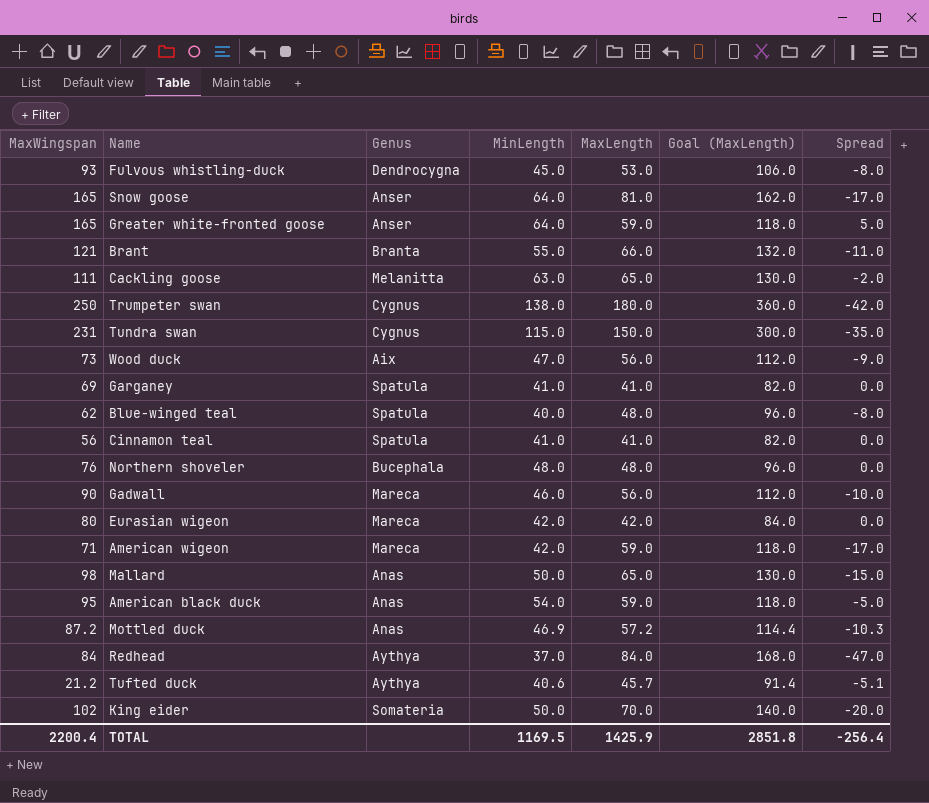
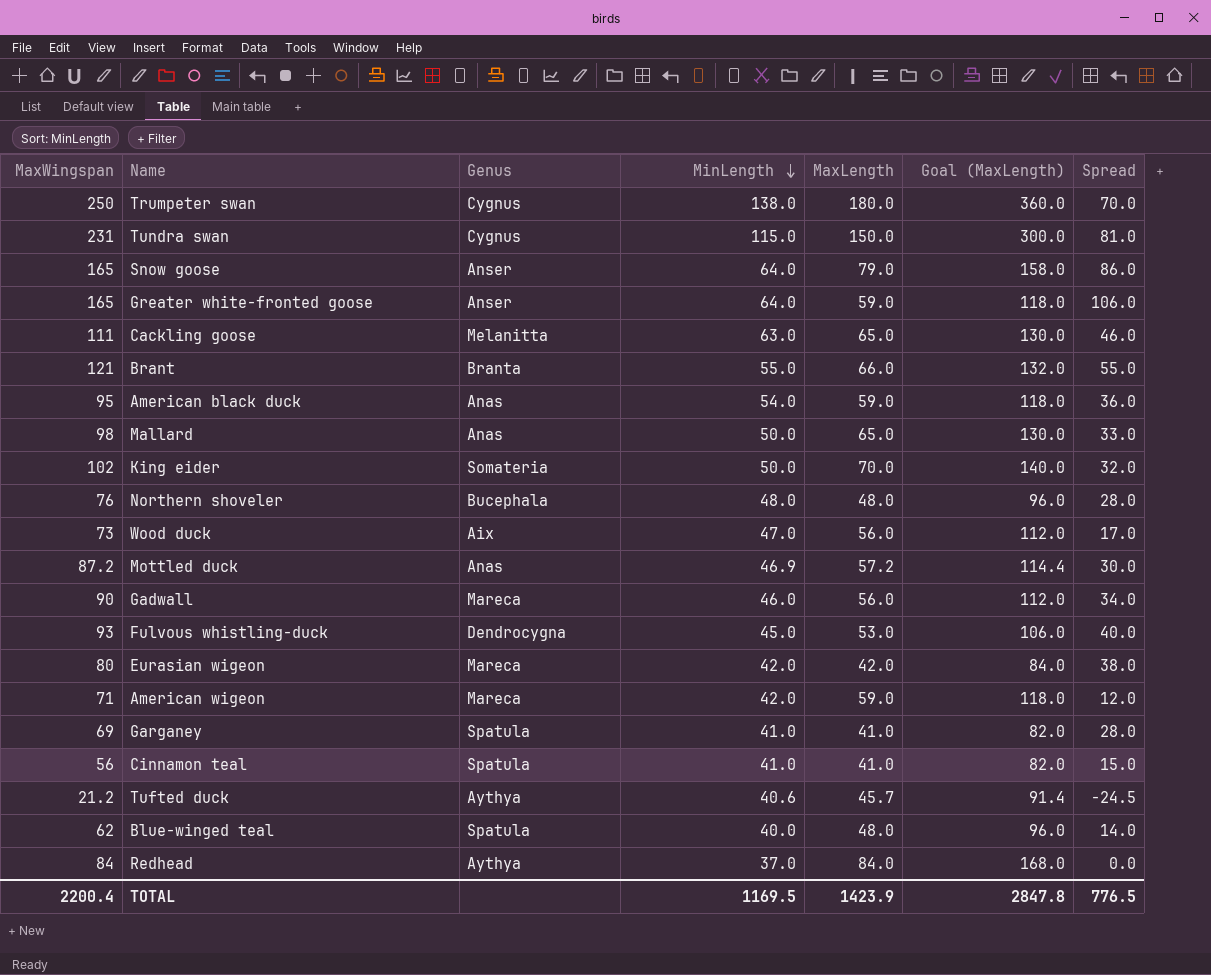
row order: none -> MinLength descending
column Spread | formula: [MinLength] - [MaxLength] -> [MaxWingspan] - [MaxLength]
Snow goose | MaxLength: 81.0 -> 79.0
Snow goose | Goal (MaxLength): 162.0 -> 158.0
TOTAL | MaxLength: 1425.9 -> 1423.9
TOTAL | Goal (MaxLength): 2851.8 -> 2847.8
TOTAL | Spread: -256.4 -> 776.5

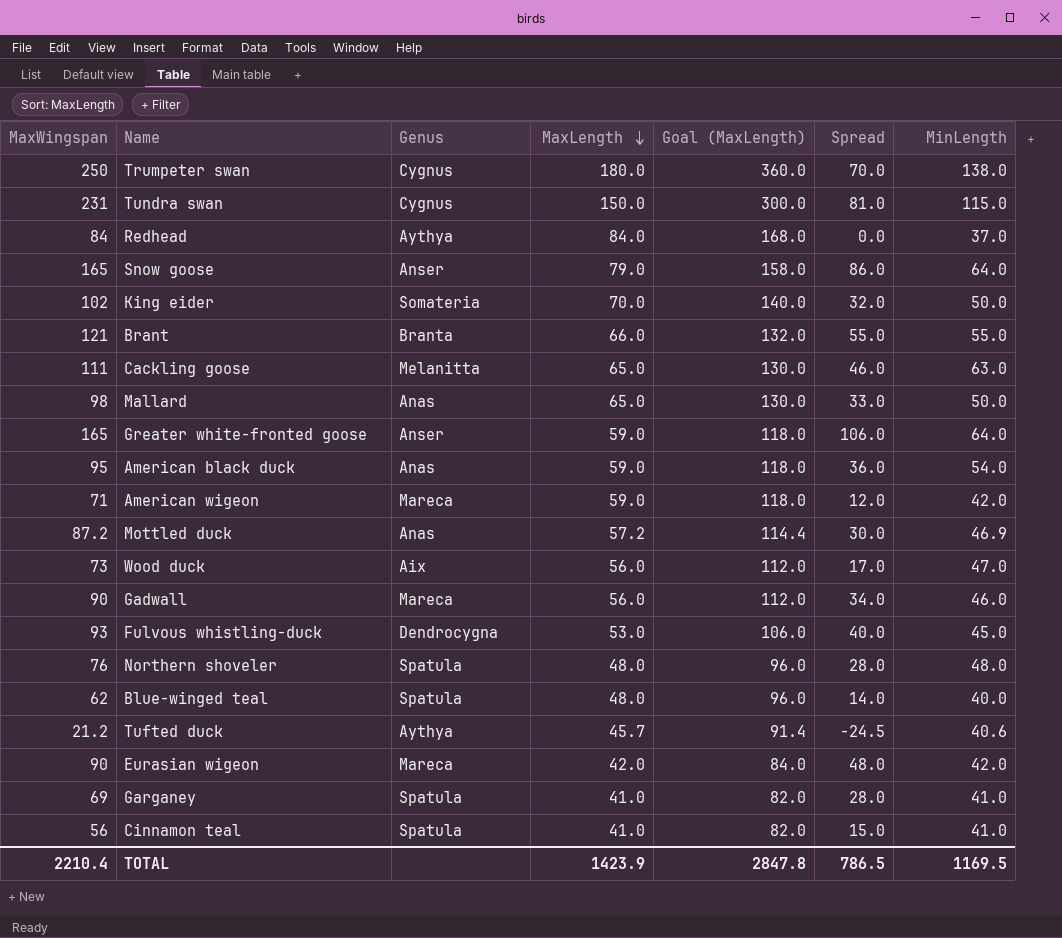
row order: MinLength descending -> MaxLength descending
column MinLength | position: 4 -> 7
Northern shoveler | Genus: Bucephala -> Spatula
Eurasian wigeon | MaxWingspan: 80 -> 90
Eurasian wigeon | Spread: 38.0 -> 48.0
TOTAL | MaxWingspan: 2200.4 -> 2210.4
TOTAL | Spread: 776.5 -> 786.5

